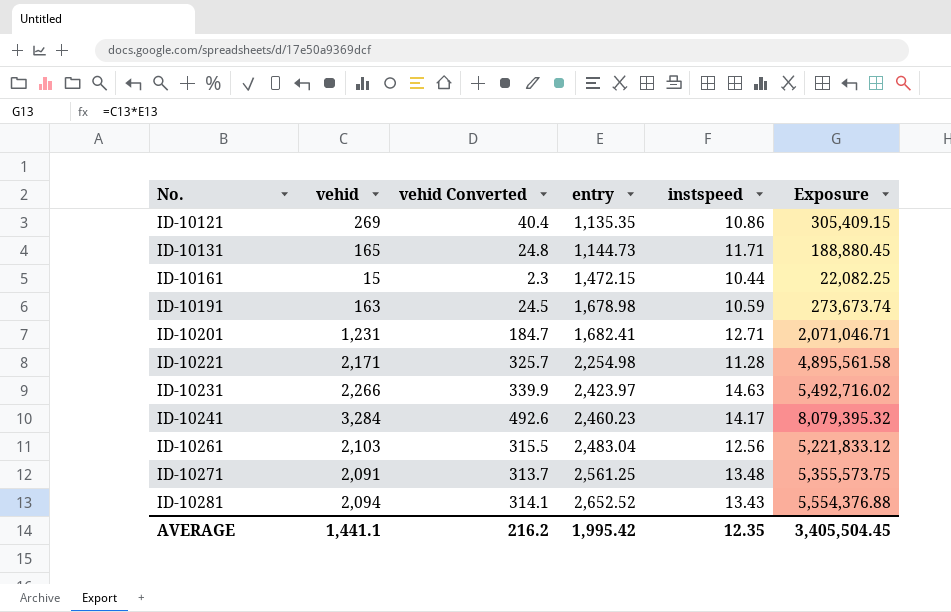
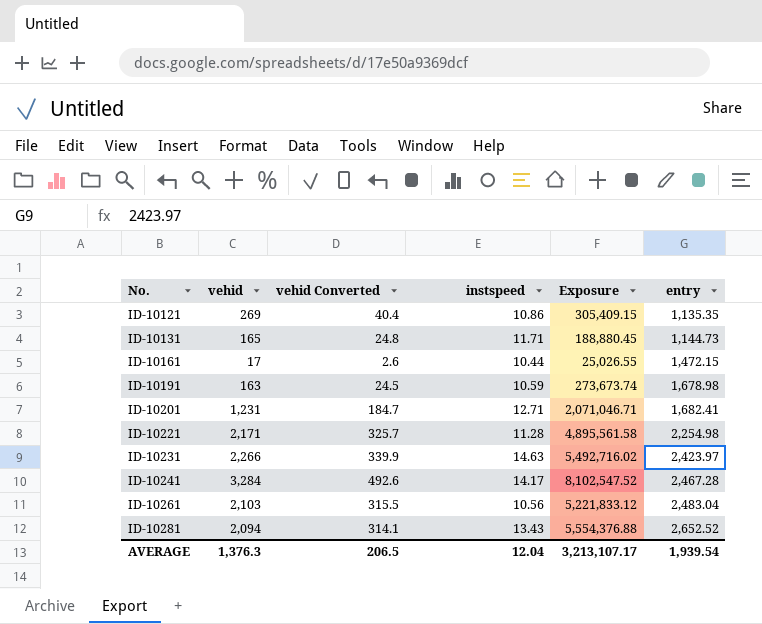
column entry | position: 4 -> 6
row ID-10271: 2,091 | 313.7 | 2,561.25 | 13.48 | 5,355,573.75 -> none
ID-10161 | vehid: 15 -> 17
ID-10161 | vehid Converted: 2.3 -> 2.6
ID-10161 | Exposure: 22,082.25 -> 25,026.55
ID-10241 | Exposure: 8,079,395.32 -> 8,102,547.52
ID-10241 | entry: 2,460.23 -> 2,467.28
ID-10261 | instspeed: 12.56 -> 10.56
AVERAGE | vehid: 1,441.1 -> 1,376.3
AVERAGE | vehid Converted: 216.2 -> 206.5
AVERAGE | instspeed: 12.35 -> 12.04
AVERAGE | Exposure: 3,405,504.45 -> 3,213,107.17
AVERAGE | entry: 1,995.42 -> 1,939.54

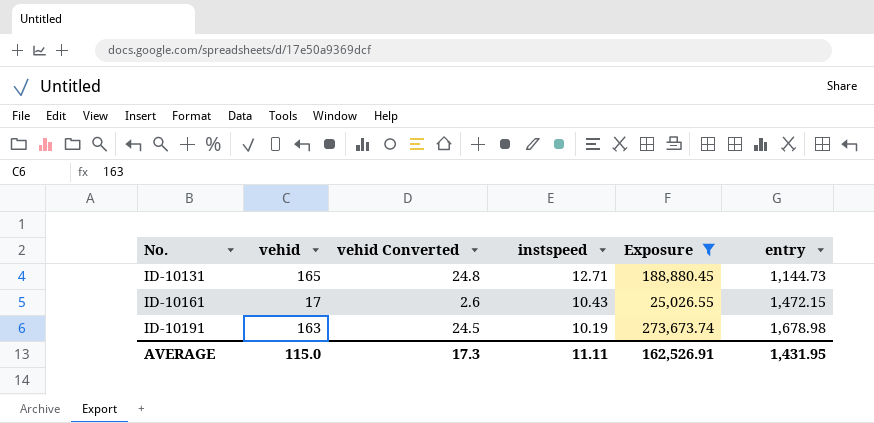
filter: none -> Exposure <= 273,673.74
ID-10131 | instspeed: 11.71 -> 12.71
ID-10161 | instspeed: 10.44 -> 10.43
ID-10191 | instspeed: 10.59 -> 10.19
AVERAGE | vehid: 1,376.3 -> 115.0
AVERAGE | vehid Converted: 206.5 -> 17.3
AVERAGE | instspeed: 12.04 -> 11.11
AVERAGE | Exposure: 3,213,107.17 -> 162,526.91
AVERAGE | entry: 1,939.54 -> 1,431.95

